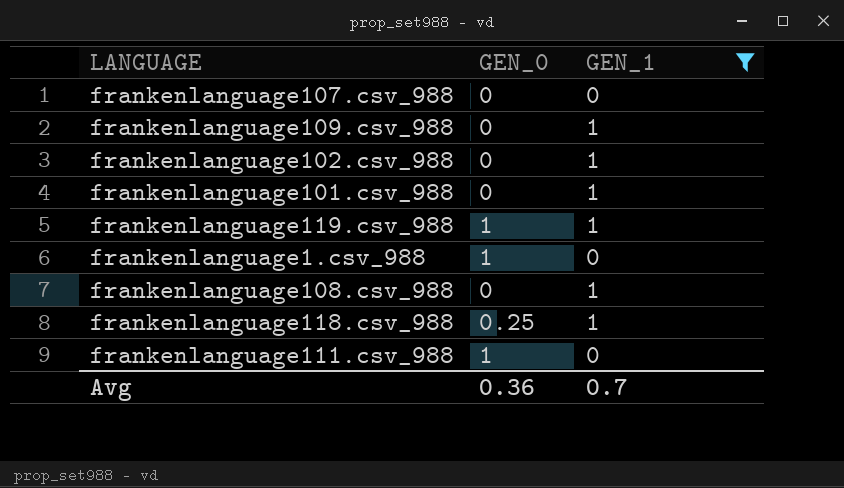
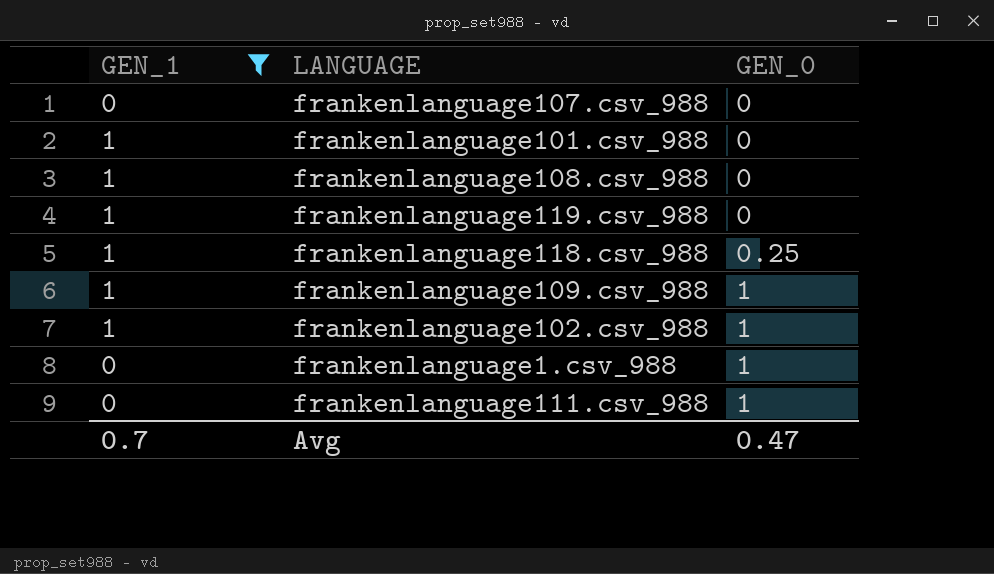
row order: none -> GEN_0 ascending
column GEN_1 | position: 3 -> 1
frankenlanguage119.csv_988 | GEN_0: 1 -> 0
frankenlanguage109.csv_988 | GEN_0: 0 -> 1
frankenlanguage102.csv_988 | GEN_0: 0 -> 1
Avg | GEN_0: 0.36 -> 0.47

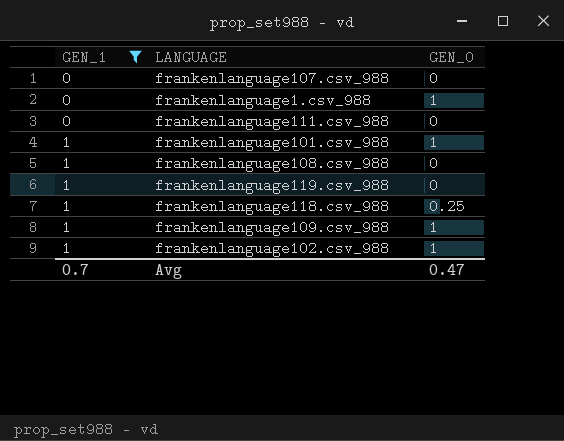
row order: GEN_0 ascending -> GEN_1 ascending
frankenlanguage111.csv_988 | GEN_0: 1 -> 0
frankenlanguage101.csv_988 | GEN_0: 0 -> 1

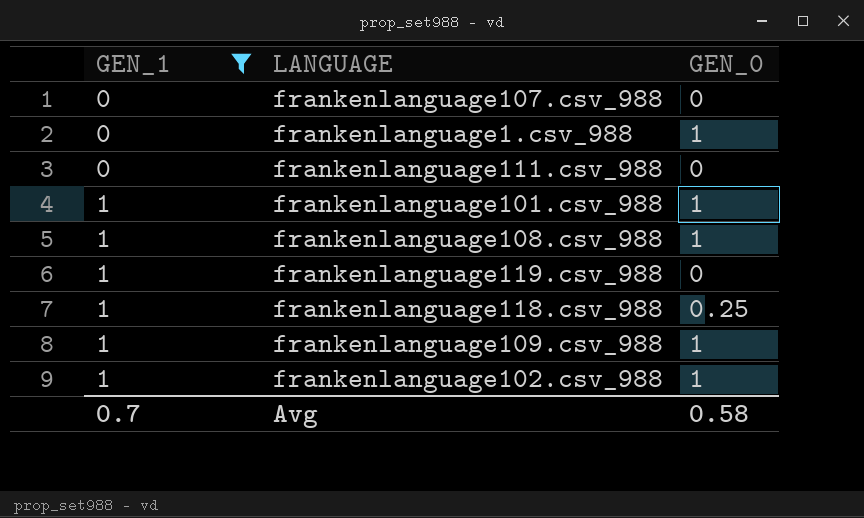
frankenlanguage108.csv_988 | GEN_0: 0 -> 1
Avg | GEN_0: 0.47 -> 0.58

